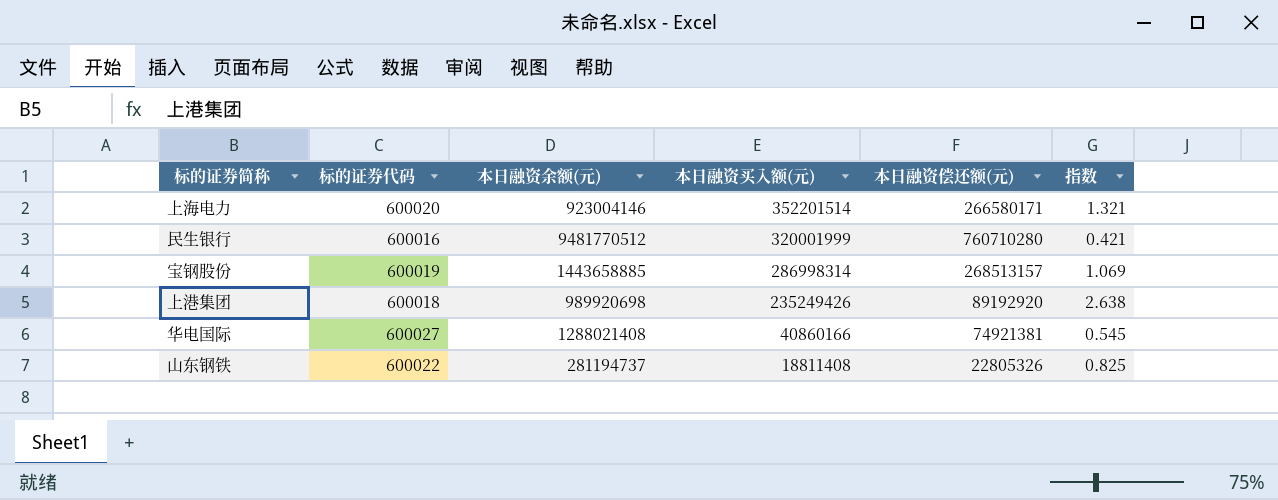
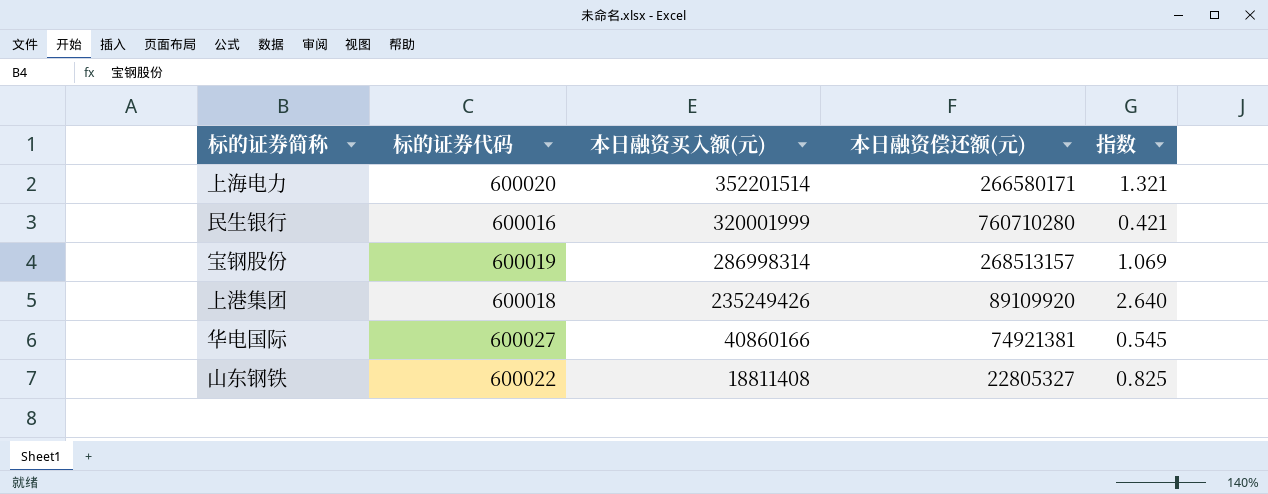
column 本日融资余额(元) | position: 3 -> none
上港集团 | 本日融资偿还额(元): 89192920 -> 89109920
上港集团 | 指数: 2.638 -> 2.640
山东钢铁 | 本日融资偿还额(元): 22805326 -> 22805327

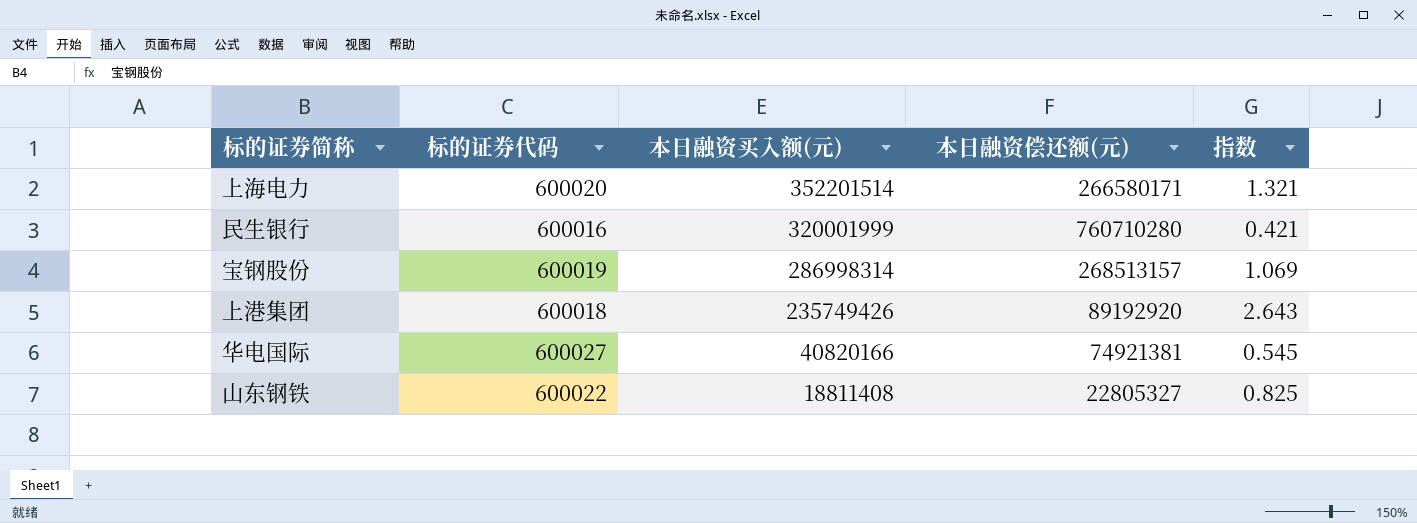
上港集团 | 本日融资买入额(元): 235249426 -> 235749426
上港集团 | 本日融资偿还额(元): 89109920 -> 89192920
上港集团 | 指数: 2.640 -> 2.643
华电国际 | 本日融资买入额(元): 40860166 -> 40820166

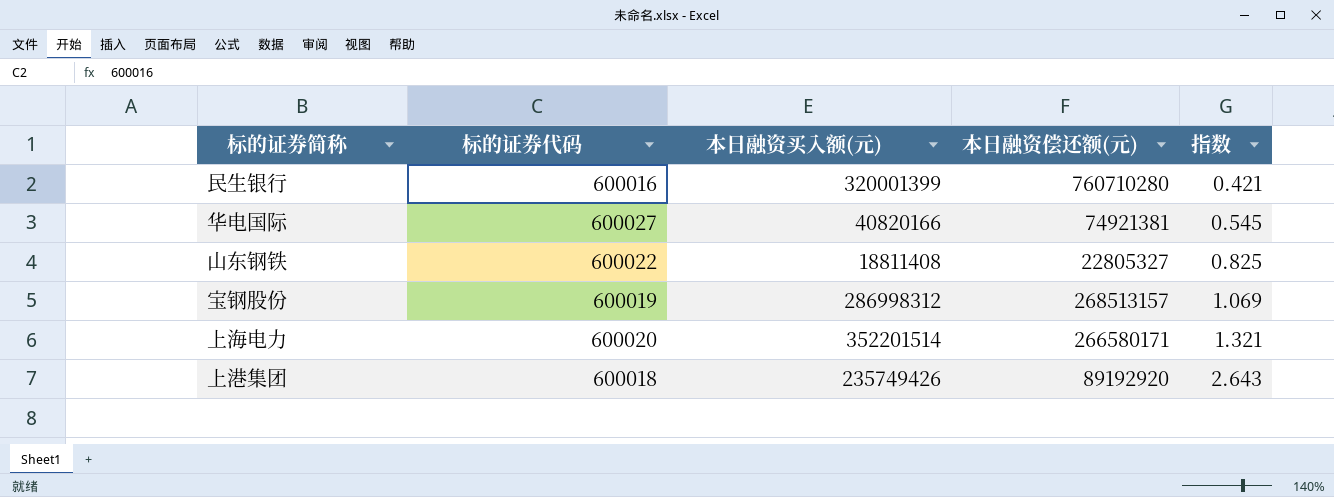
row order: 本日融资买入额(元) descending -> 指数 ascending
民生银行 | 本日融资买入额(元): 320001999 -> 320001399
宝钢股份 | 本日融资买入额(元): 286998314 -> 286998312

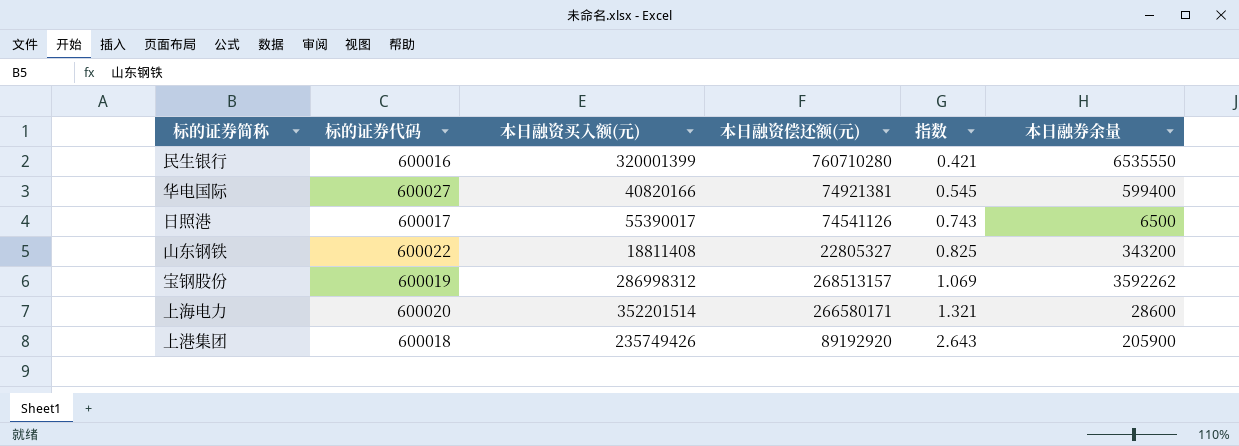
column 本日融券余量 | position: none -> 6
row 日照港: none -> 600017 | 55390017 | 74541126 | 0.743 | 6500

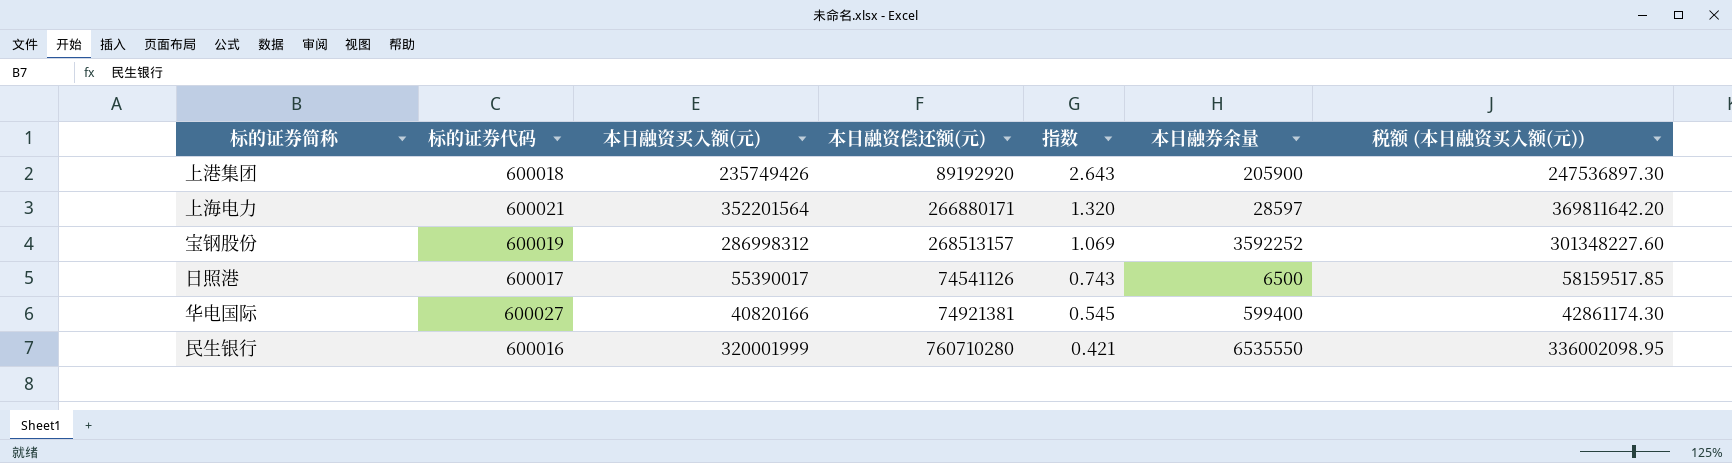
row order: 指数 ascending -> 指数 descending
column 税额 (本日融资买入额(元)) | formula: none -> [本日融资买入额(元)] * 1.05
row 山东钢铁: 600022 | 18811408 | 22805327 | 0.825 | 343200 -> none
上海电力 | 标的证券代码: 600020 -> 600021
上海电力 | 本日融资买入额(元): 352201514 -> 352201564
上海电力 | 本日融资偿还额(元): 266580171 -> 266880171
上海电力 | 指数: 1.321 -> 1.320
上海电力 | 本日融券余量: 28600 -> 28597
宝钢股份 | 本日融券余量: 3592262 -> 3592252
民生银行 | 本日融资买入额(元): 320001399 -> 320001999

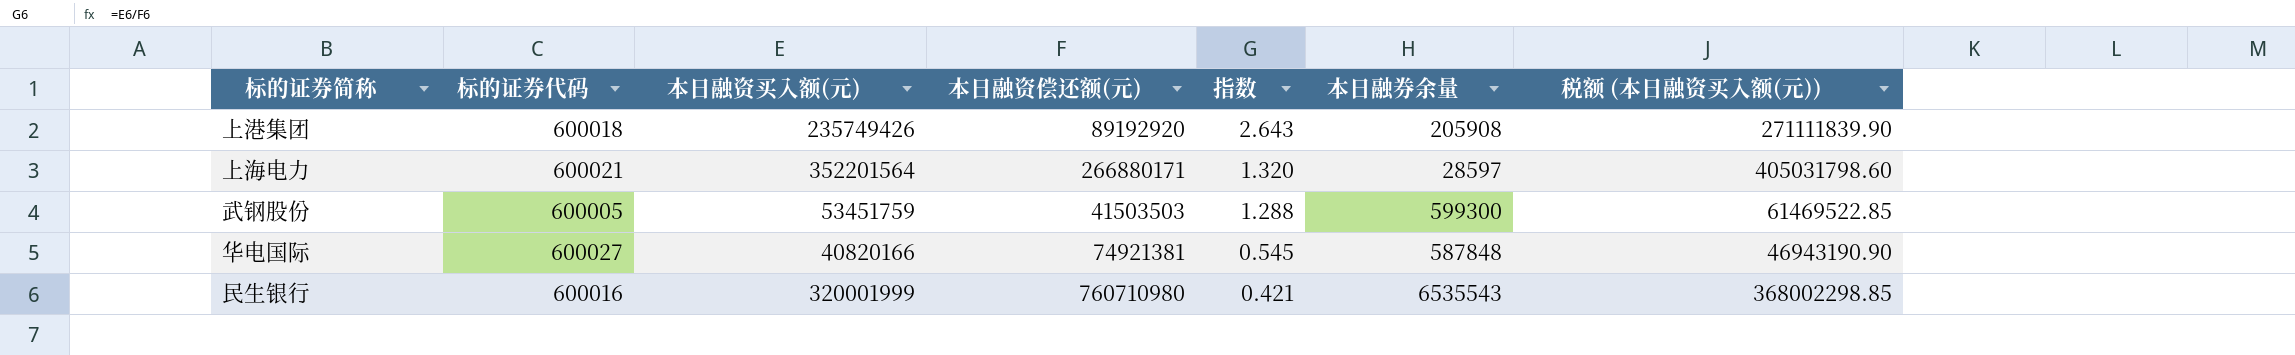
column 税额 (本日融资买入额(元)) | formula: [本日融资买入额(元)] * 1.05 -> [本日融资买入额(元)] * 1.15
row 宝钢股份: 600019 | 286998312 | 268513157 | 1.069 | 3592252 | 301348227.60 -> none
row 日照港: 600017 | 55390017 | 74541126 | 0.743 | 6500 | 58159517.85 -> none
上港集团 | 本日融券余量: 205900 -> 205908
row 武钢股份: none -> 600005 | 53451759 | 41503503 | 1.288 | 599300 | 61469522.85
华电国际 | 本日融券余量: 599400 -> 587848
民生银行 | 本日融资偿还额(元): 760710280 -> 760710980
民生银行 | 本日融券余量: 6535550 -> 6535543

